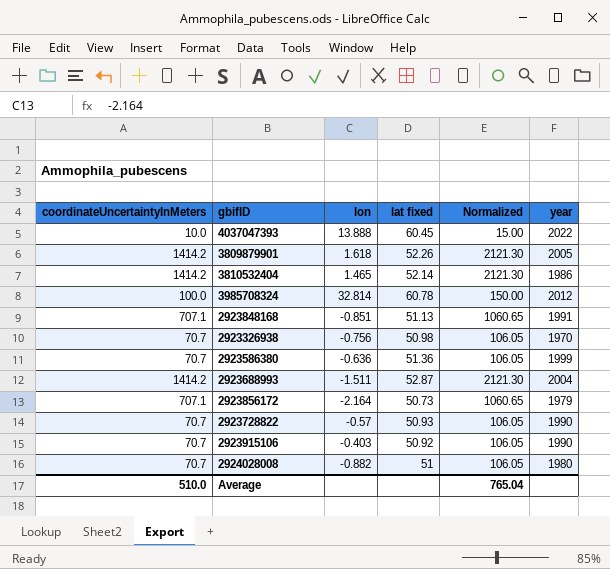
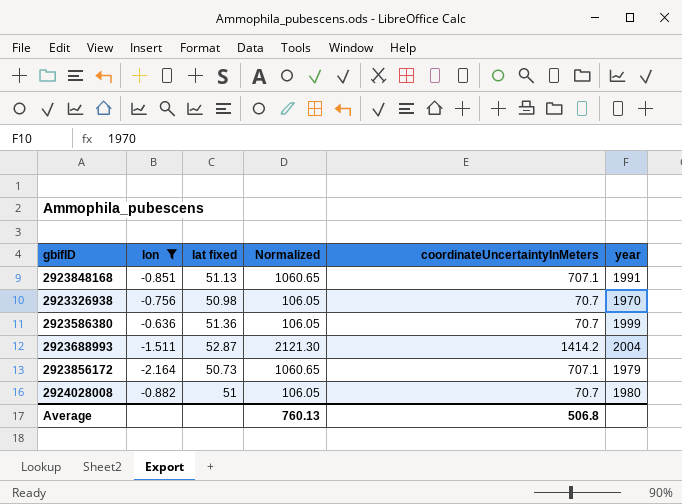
filter: none -> lon <= -0.636
column coordinateUncertaintyInMeters | position: 1 -> 5
Average | Normalized: 765.04 -> 760.13
Average | coordinateUncertaintyInMeters: 510.0 -> 506.8

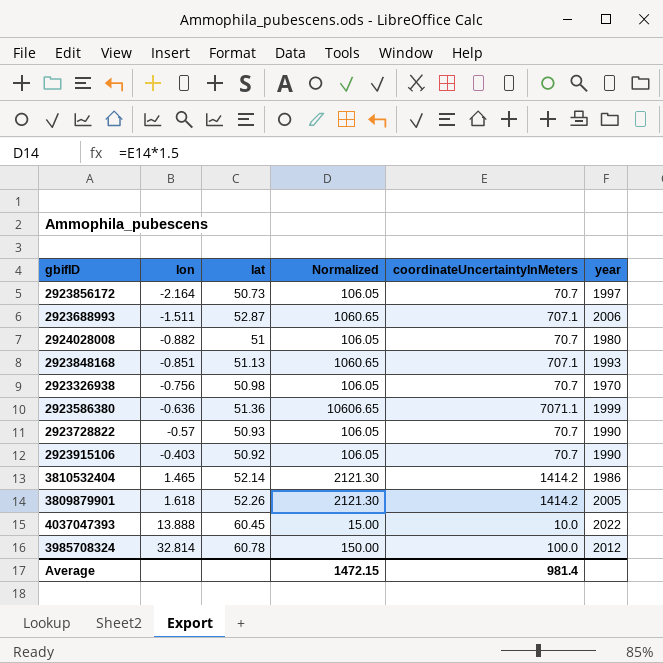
filter: lon <= -0.636 -> none
row order: none -> lon ascending
column name: lat fixed -> lat
2923856172 | Normalized: 1060.65 -> 106.05
2923856172 | coordinateUncertaintyInMeters: 707.1 -> 70.7
2923856172 | year: 1979 -> 1997
2923688993 | Normalized: 2121.30 -> 1060.65
2923688993 | coordinateUncertaintyInMeters: 1414.2 -> 707.1
2923688993 | year: 2004 -> 2006
2923848168 | year: 1991 -> 1993
2923586380 | Normalized: 106.05 -> 10606.65
2923586380 | coordinateUncertaintyInMeters: 70.7 -> 7071.1
Average | Normalized: 760.13 -> 1472.15
Average | coordinateUncertaintyInMeters: 506.8 -> 981.4

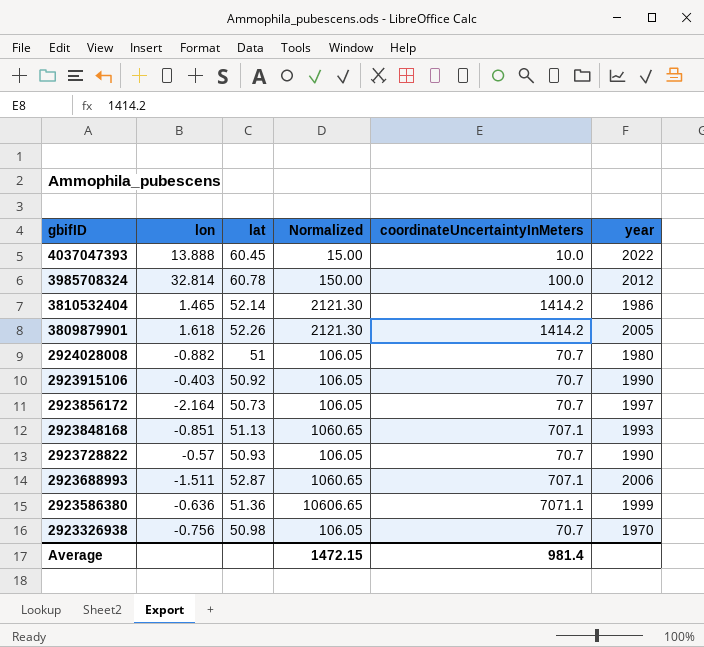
row order: lon ascending -> gbifID descending

